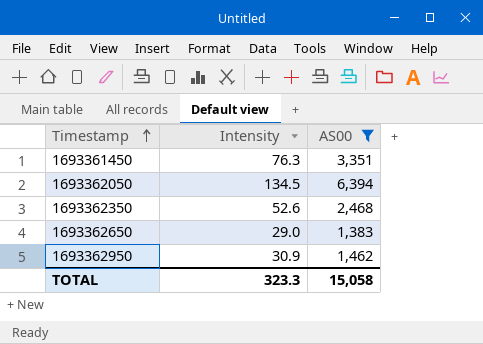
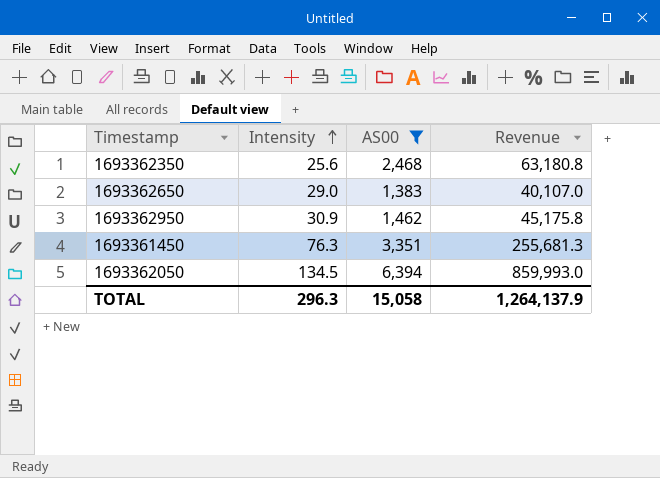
row order: Timestamp ascending -> Intensity ascending
column Revenue | formula: none -> [Intensity] * [AS00]
1693362350 | Intensity: 52.6 -> 25.6
TOTAL | Intensity: 323.3 -> 296.3

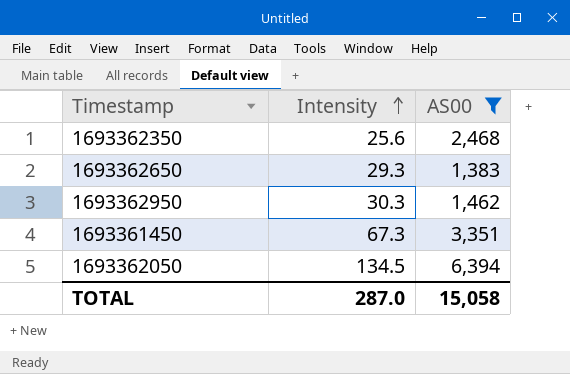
column Revenue | formula: [Intensity] * [AS00] -> none
1693362650 | Intensity: 29.0 -> 29.3
1693362950 | Intensity: 30.9 -> 30.3
1693361450 | Intensity: 76.3 -> 67.3
TOTAL | Intensity: 296.3 -> 287.0

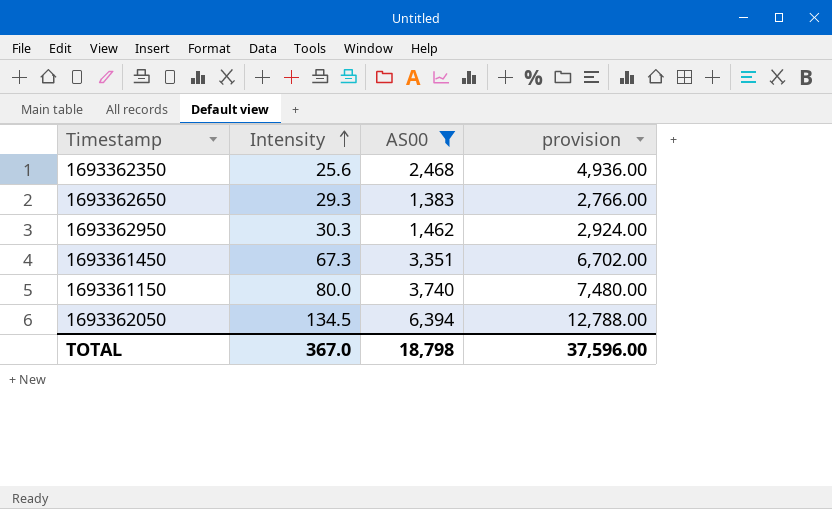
column provision | formula: none -> [AS00] * 2
row 1693361150: none -> 80.0 | 3,740 | 7,480.00
TOTAL | Intensity: 287.0 -> 367.0
TOTAL | AS00: 15,058 -> 18,798

